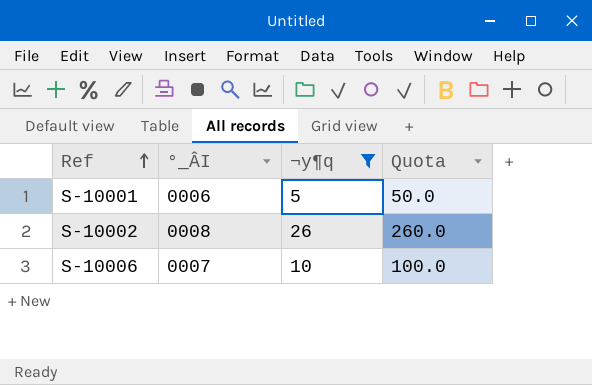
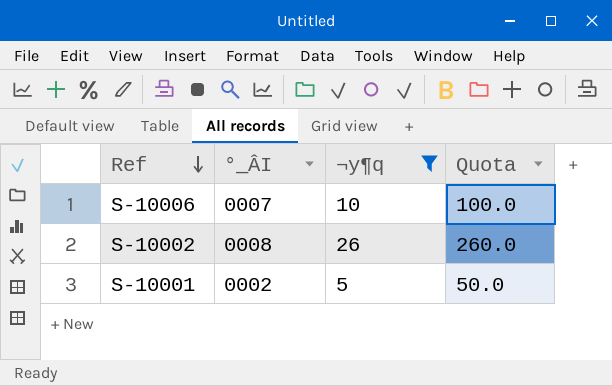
row order: Ref ascending -> Ref descending
S-10001 | °_ÂI: 0006 -> 0002

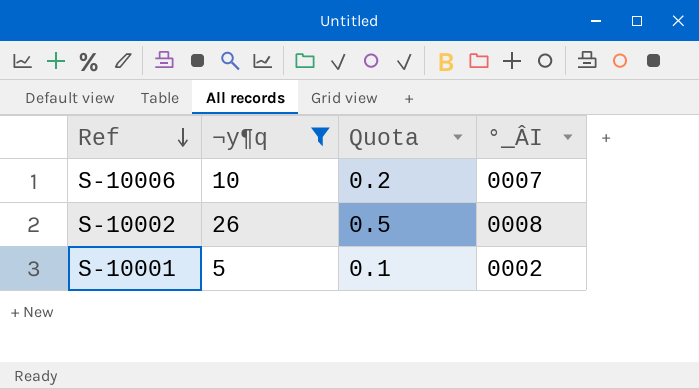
column Quota | formula: [¬y¶q] * 10 -> [¬y¶q] * 0.02
column °_ÂI | position: 2 -> 4

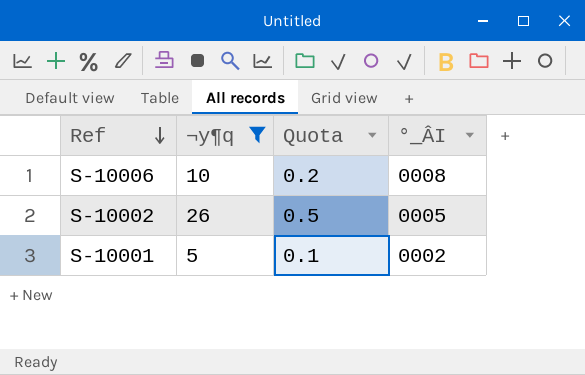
S-10006 | °_ÂI: 0007 -> 0008
S-10002 | °_ÂI: 0008 -> 0005

